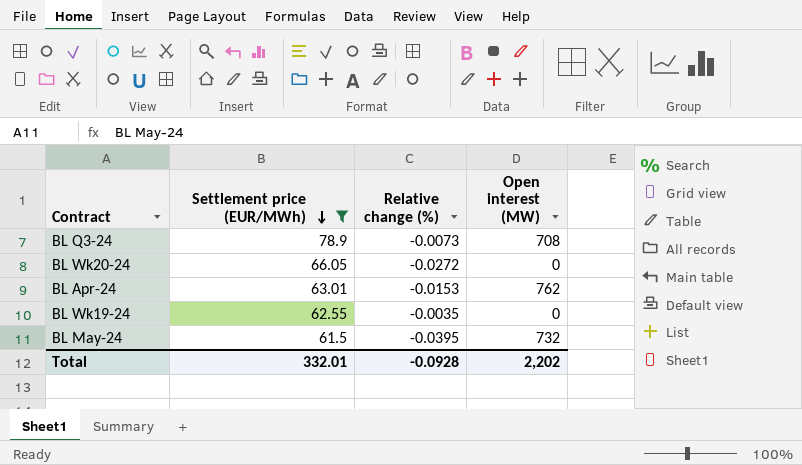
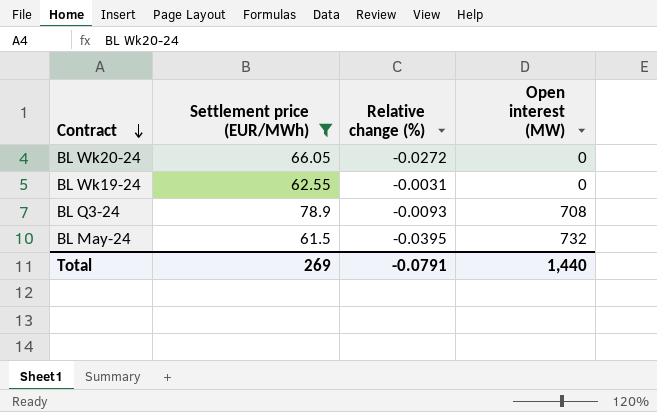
row order: Settlement price (EUR/MWh) descending -> Contract descending
row BL Apr-24: 63.01 | -0.0153 | 762 -> none
BL Wk19-24 | Relative change (%): -0.0035 -> -0.0031
BL Q3-24 | Relative change (%): -0.0073 -> -0.0093
Total | Settlement price (EUR/MWh): 332.01 -> 269
Total | Relative change (%): -0.0928 -> -0.0791
Total | Open interest (MW): 2,202 -> 1,440

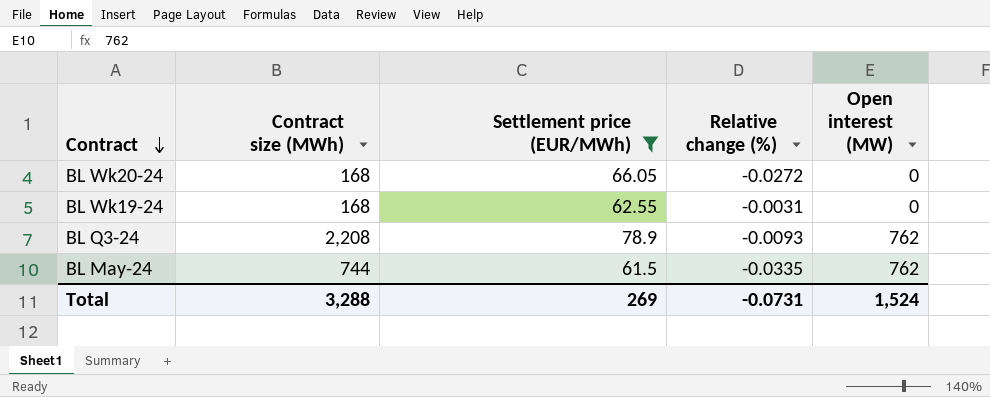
column Contract size (MWh) | position: none -> 2
BL Q3-24 | Open interest (MW): 708 -> 762
BL May-24 | Relative change (%): -0.0395 -> -0.0335
BL May-24 | Open interest (MW): 732 -> 762
Total | Relative change (%): -0.0791 -> -0.0731
Total | Open interest (MW): 1,440 -> 1,524

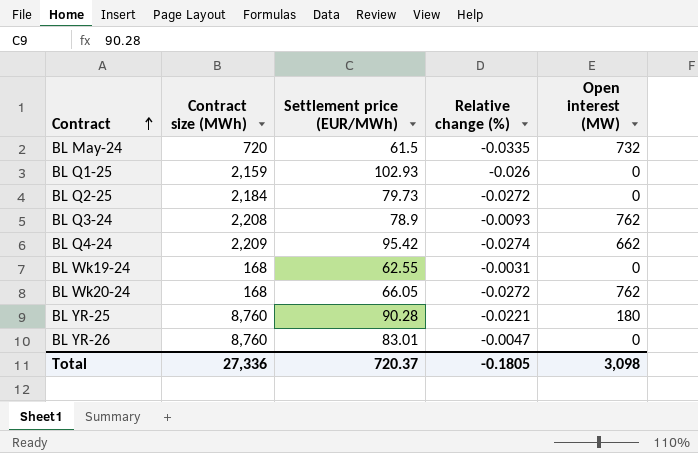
filter: Settlement price (EUR/MWh) <= 78.9 -> none
row order: Contract descending -> Contract ascending
BL May-24 | Contract size (MWh): 744 -> 720
BL May-24 | Open interest (MW): 762 -> 732
BL Wk20-24 | Open interest (MW): 0 -> 762
Total | Contract size (MWh): 3,288 -> 27,336
Total | Settlement price (EUR/MWh): 269 -> 720.37
Total | Relative change (%): -0.0731 -> -0.1805
Total | Open interest (MW): 1,524 -> 3,098

